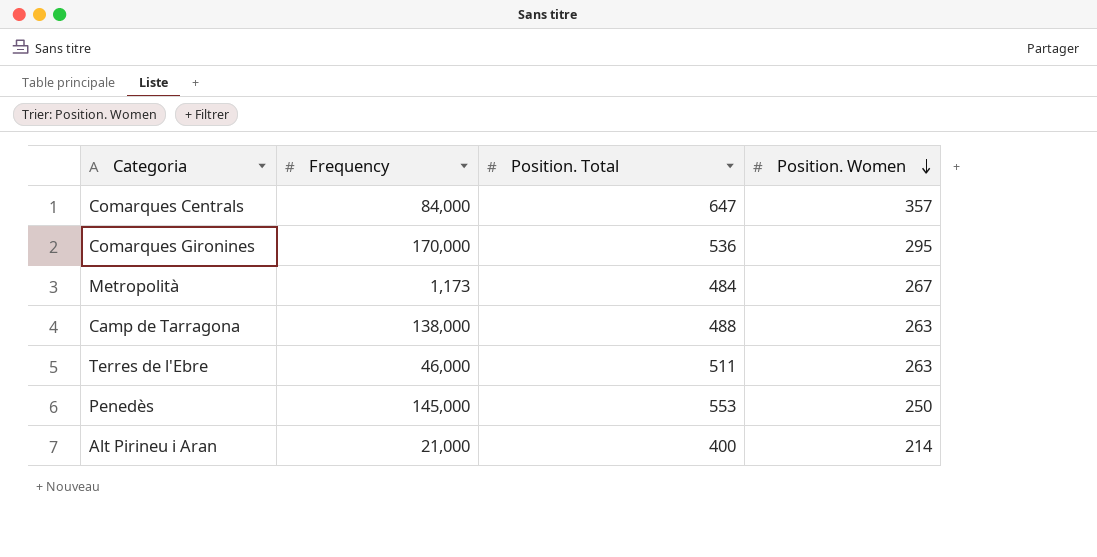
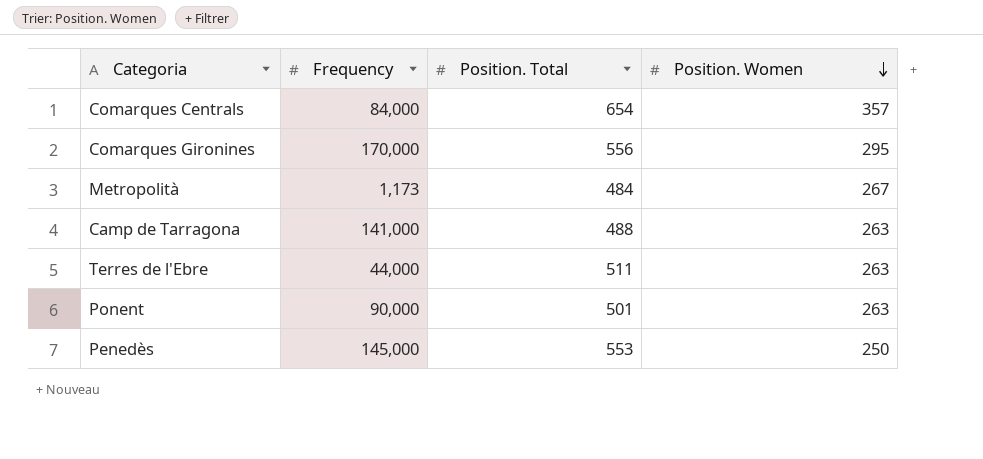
row Alt Pirineu i Aran: 21,000 | 400 | 214 -> none
Comarques Centrals | Position. Total: 647 -> 654
Comarques Gironines | Position. Total: 536 -> 556
Camp de Tarragona | Frequency: 138,000 -> 141,000
Terres de l'Ebre | Frequency: 46,000 -> 44,000
row Ponent: none -> 90,000 | 501 | 263

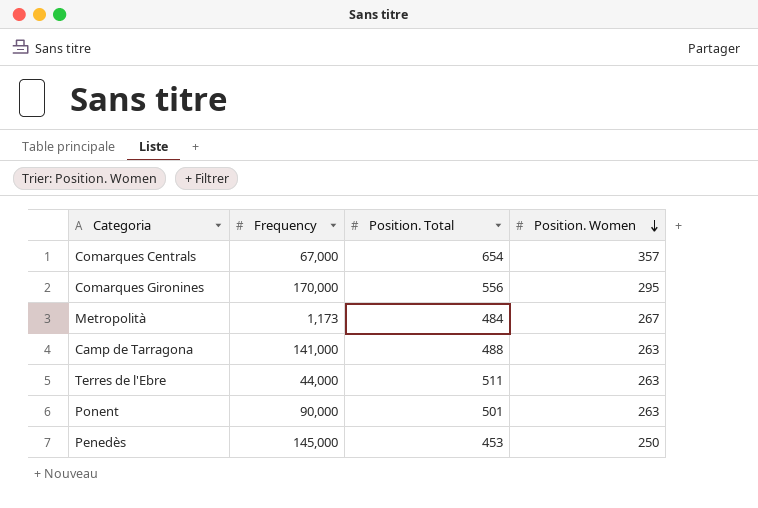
Comarques Centrals | Frequency: 84,000 -> 67,000
Penedès | Position. Total: 553 -> 453

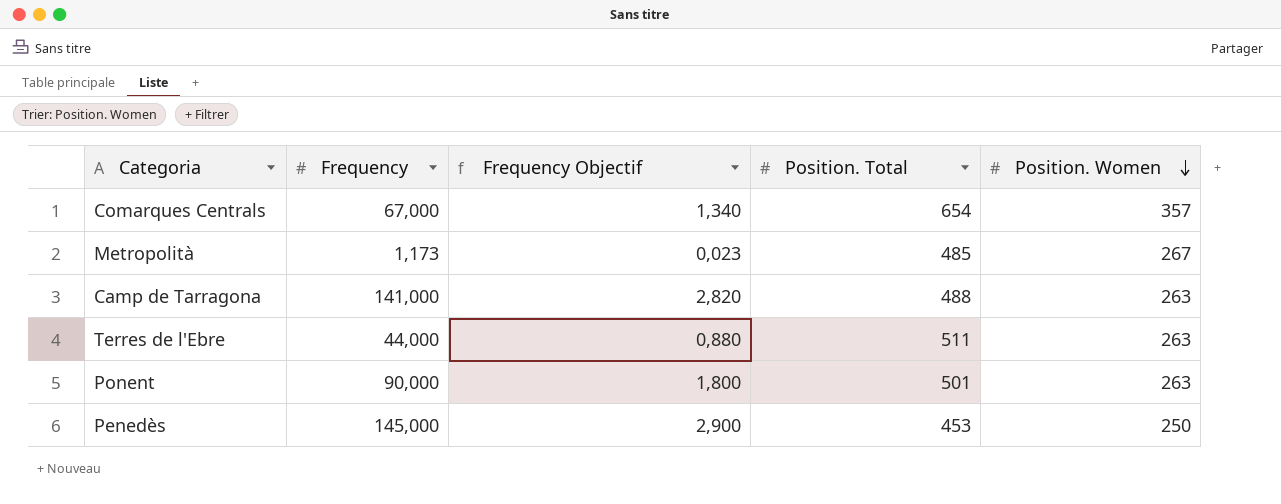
column Frequency Objectif | formula: none -> [Frequency] * 0,02
row Comarques Gironines: 170,000 | 556 | 295 -> none
Metropolità | Position. Total: 484 -> 485

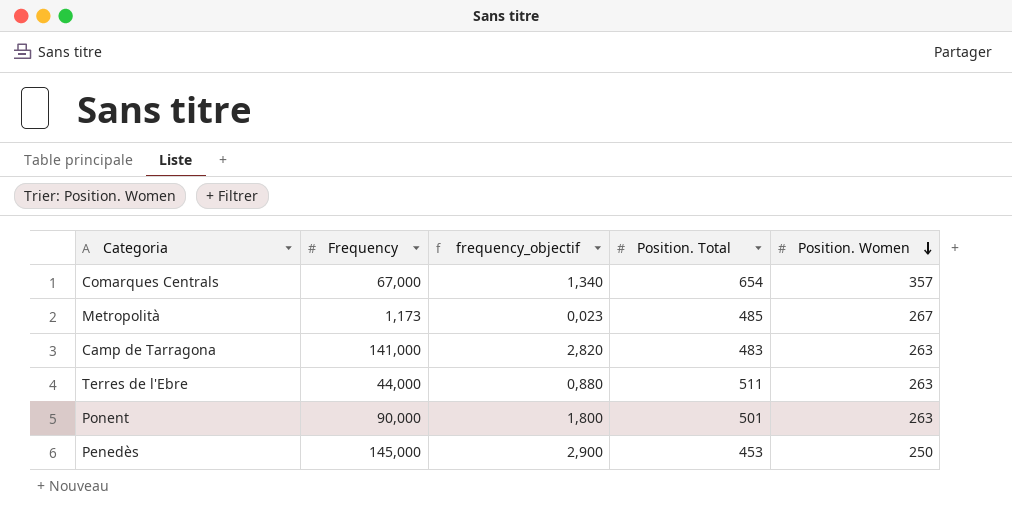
column name: Frequency Objectif -> frequency_objectif
Camp de Tarragona | Position. Total: 488 -> 483

